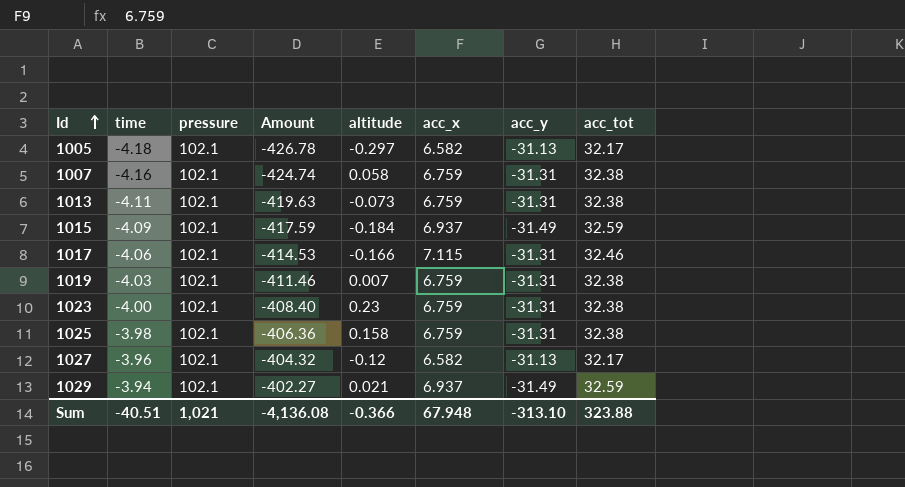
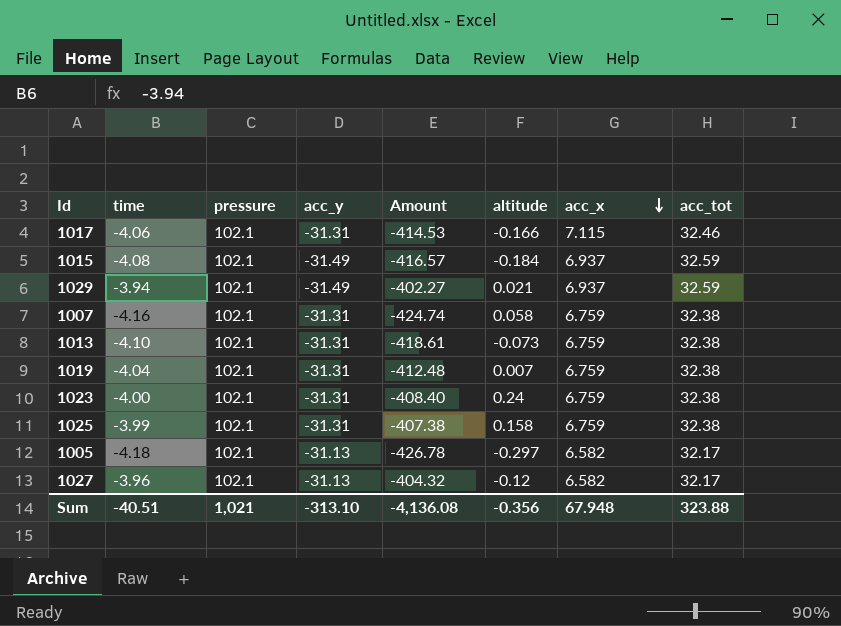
row order: Id ascending -> acc_x descending
column acc_y | position: 7 -> 4
1015 | time: -4.09 -> -4.08
1015 | Amount: -417.59 -> -416.57
1013 | time: -4.11 -> -4.10
1013 | Amount: -419.63 -> -418.61
1019 | time: -4.03 -> -4.04
1019 | Amount: -411.46 -> -412.48
1023 | altitude: 0.23 -> 0.24
1025 | time: -3.98 -> -3.99
1025 | Amount: -406.36 -> -407.38
Sum | altitude: -0.366 -> -0.356

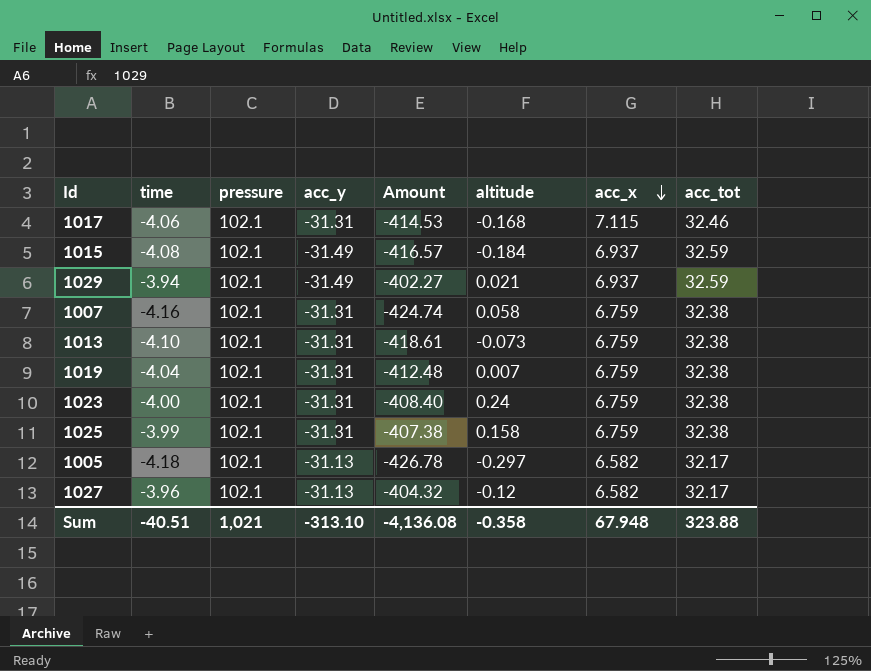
1017 | altitude: -0.166 -> -0.168
Sum | altitude: -0.356 -> -0.358

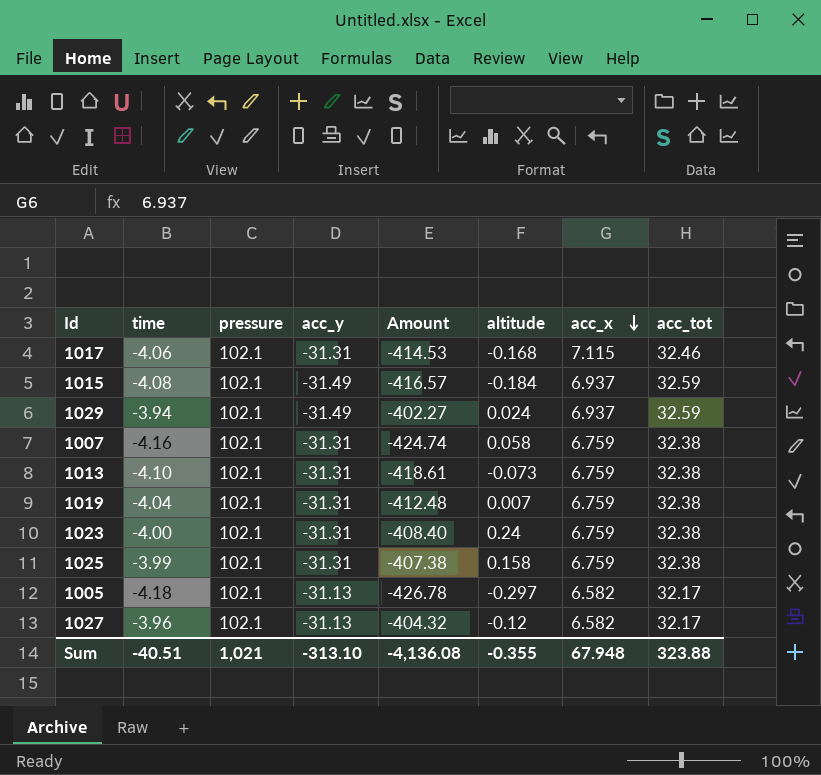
1029 | altitude: 0.021 -> 0.024
Sum | altitude: -0.358 -> -0.355

